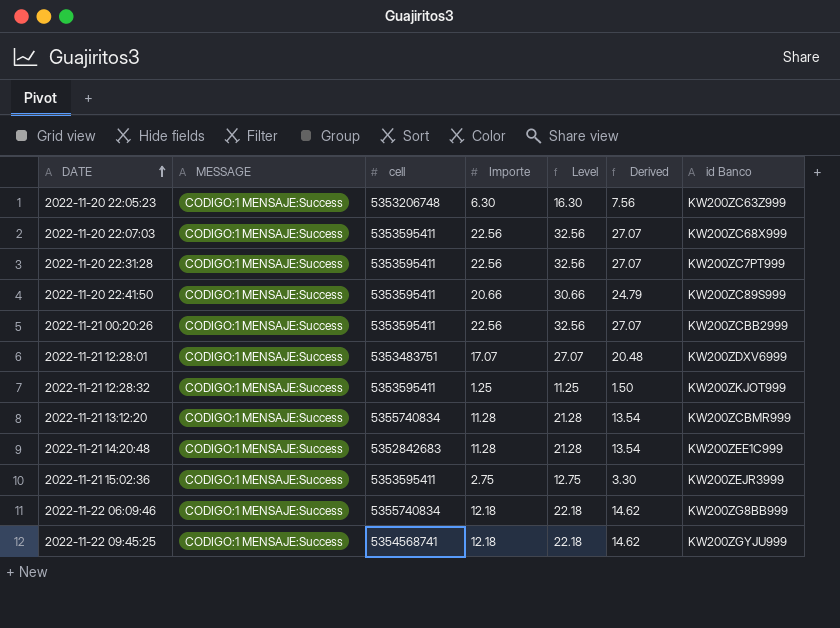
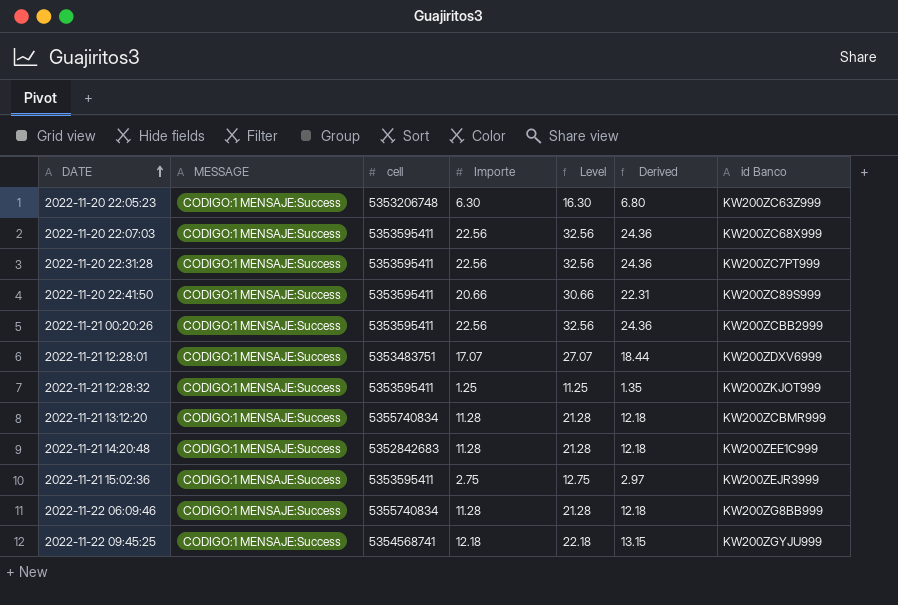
column Derived | formula: [Importe] * 1.2 -> [Importe] * 1.08
2022-11-22 06:09:46 | Importe: 12.18 -> 11.28
2022-11-22 06:09:46 | Level: 22.18 -> 21.28

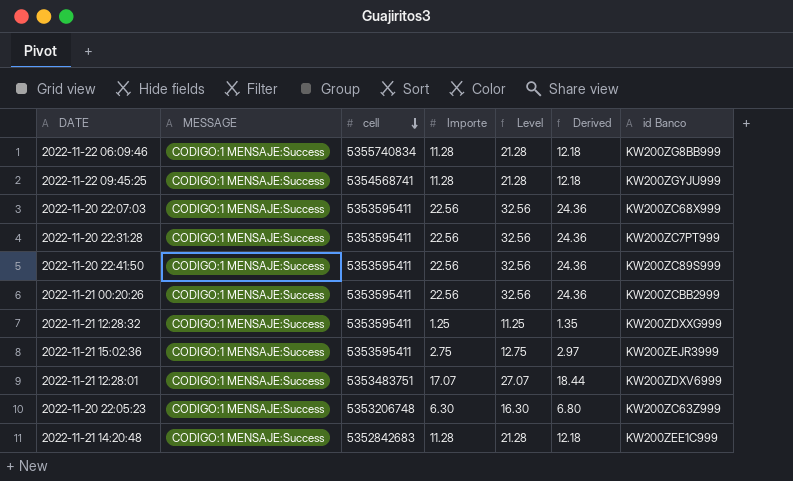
row order: DATE ascending -> cell descending
row 2022-11-21 13:12:20: CODIGO:1 MENSAJE:Success | 5355740834 | 11.28 | 21.28 | 12.18 | KW200ZCBMR999 -> none
2022-11-22 09:45:25 | Importe: 12.18 -> 11.28
2022-11-22 09:45:25 | Level: 22.18 -> 21.28
2022-11-22 09:45:25 | Derived: 13.15 -> 12.18
2022-11-20 22:41:50 | Importe: 20.66 -> 22.56
2022-11-20 22:41:50 | Level: 30.66 -> 32.56
2022-11-20 22:41:50 | Derived: 22.31 -> 24.36
2022-11-21 12:28:32 | id Banco: KW200ZKJOT999 -> KW200ZDXXG999

